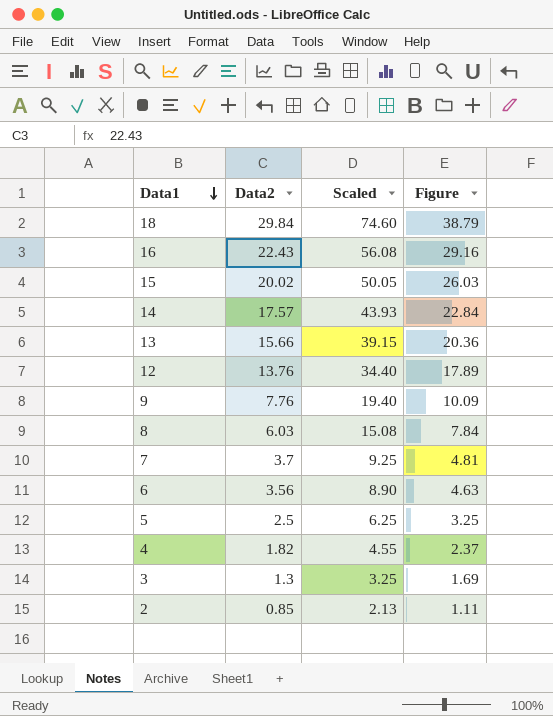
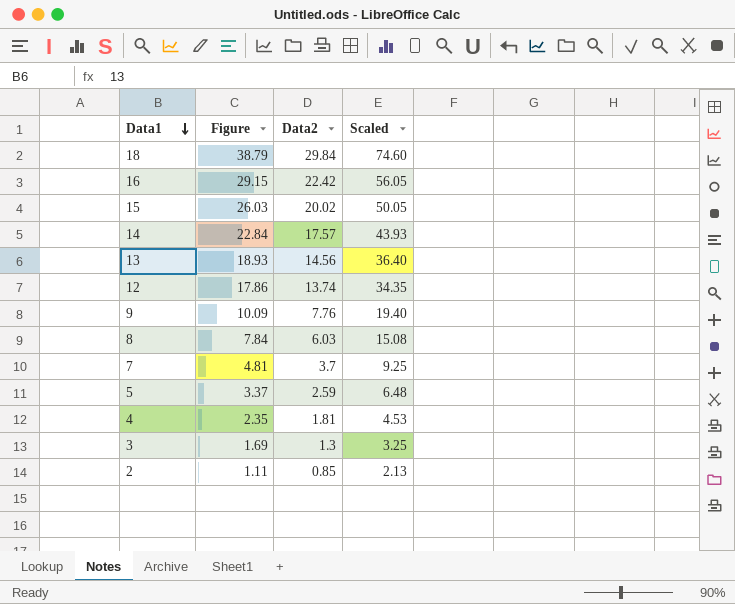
column Figure | position: 4 -> 2
row 6: 3.56 | 8.90 | 4.63 -> none
16 | Figure: 29.16 -> 29.15
16 | Data2: 22.43 -> 22.42
16 | Scaled: 56.08 -> 56.05
13 | Figure: 20.36 -> 18.93
13 | Data2: 15.66 -> 14.56
13 | Scaled: 39.15 -> 36.40
12 | Figure: 17.89 -> 17.86
12 | Data2: 13.76 -> 13.74
12 | Scaled: 34.40 -> 34.35
5 | Figure: 3.25 -> 3.37
5 | Data2: 2.5 -> 2.59
5 | Scaled: 6.25 -> 6.48
4 | Figure: 2.37 -> 2.35
4 | Data2: 1.82 -> 1.81
4 | Scaled: 4.55 -> 4.53

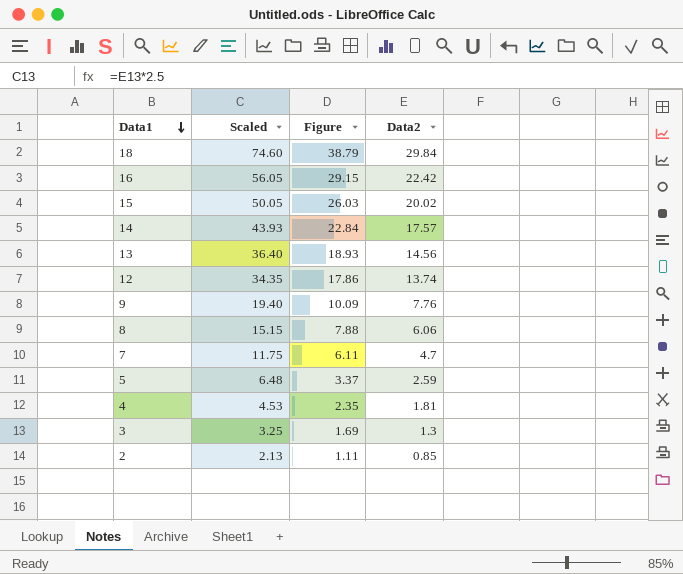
column Scaled | position: 4 -> 2
8 | Scaled: 15.08 -> 15.15
8 | Figure: 7.84 -> 7.88
8 | Data2: 6.03 -> 6.06
7 | Scaled: 9.25 -> 11.75
7 | Figure: 4.81 -> 6.11
7 | Data2: 3.7 -> 4.7

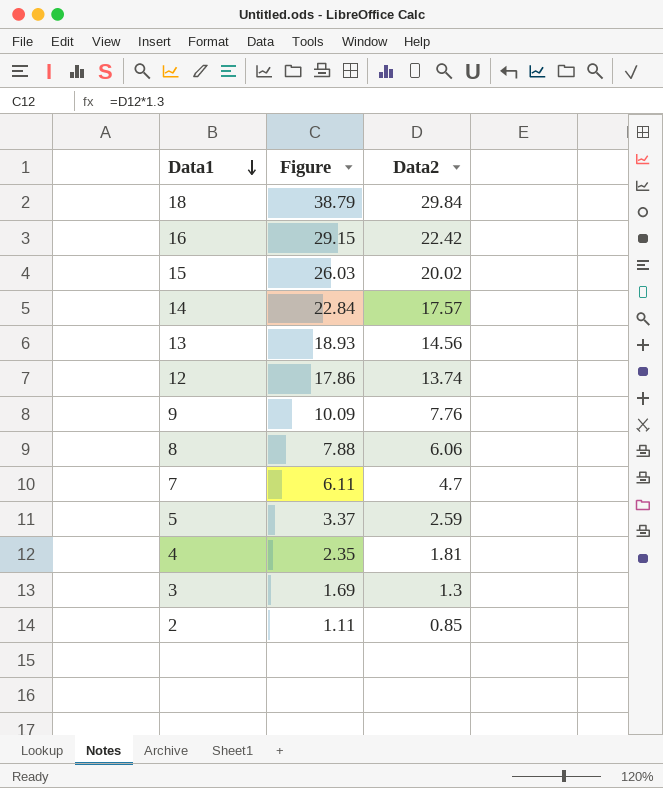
column Scaled | formula: [Data2] * 2.5 -> none

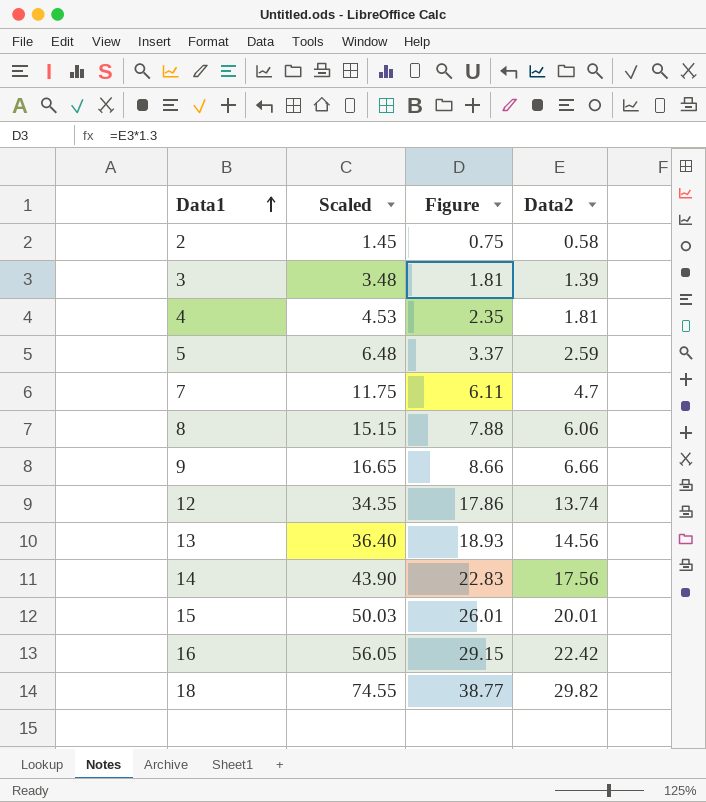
row order: Data1 descending -> Data1 ascending
column Scaled | formula: none -> [Data2] * 2.5
2 | Figure: 1.11 -> 0.75
2 | Data2: 0.85 -> 0.58
3 | Figure: 1.69 -> 1.81
3 | Data2: 1.3 -> 1.39
9 | Figure: 10.09 -> 8.66
9 | Data2: 7.76 -> 6.66
14 | Figure: 22.84 -> 22.83
14 | Data2: 17.57 -> 17.56
15 | Figure: 26.03 -> 26.01
15 | Data2: 20.02 -> 20.01
18 | Figure: 38.79 -> 38.77
18 | Data2: 29.84 -> 29.82

